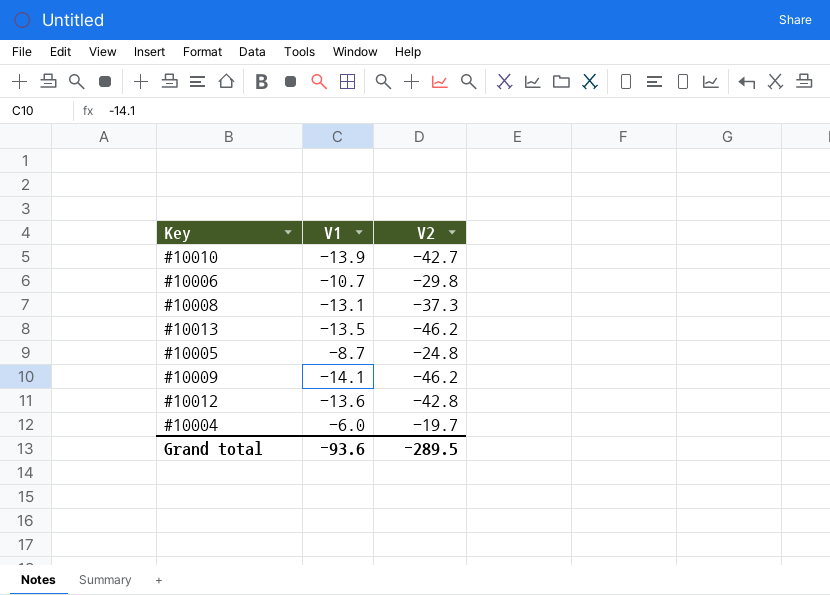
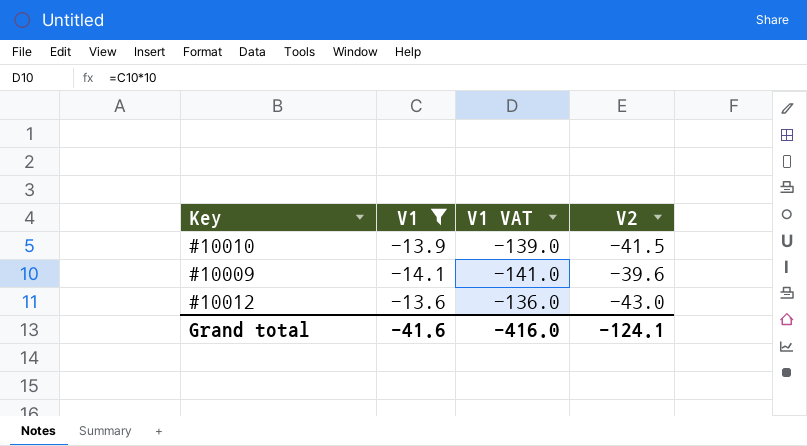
filter: none -> V1 <= -13.6
column V1 VAT | formula: none -> [V1] * 10
#10010 | V2: -42.7 -> -41.5
#10009 | V2: -46.2 -> -39.6
#10012 | V2: -42.8 -> -43.0
Grand total | V1: -93.6 -> -41.6
Grand total | V2: -289.5 -> -124.1

